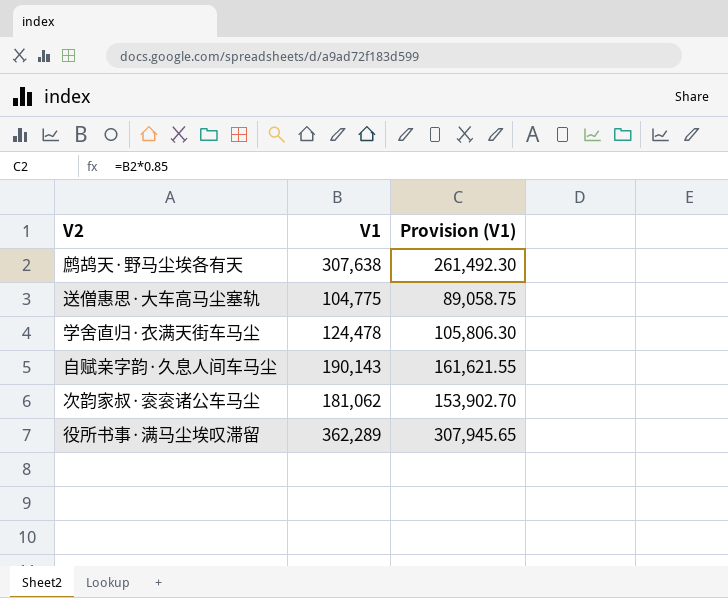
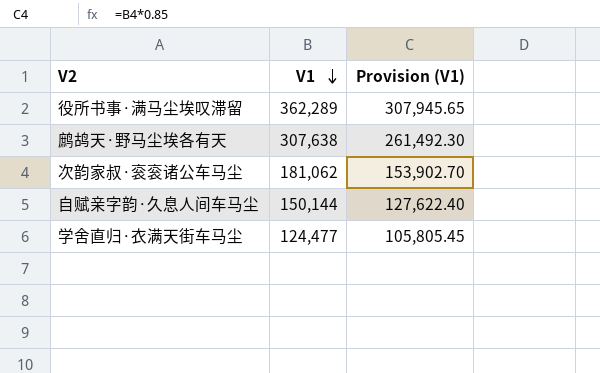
row order: none -> V1 descending
row 送僧惠思·大车高马尘塞轨: 104,775 | 89,058.75 -> none
自赋亲字韵·久息人间车马尘 | V1: 190,143 -> 150,144
自赋亲字韵·久息人间车马尘 | Provision (V1): 161,621.55 -> 127,622.40
学舍直归·衣满天街车马尘 | V1: 124,478 -> 124,477
学舍直归·衣满天街车马尘 | Provision (V1): 105,806.30 -> 105,805.45

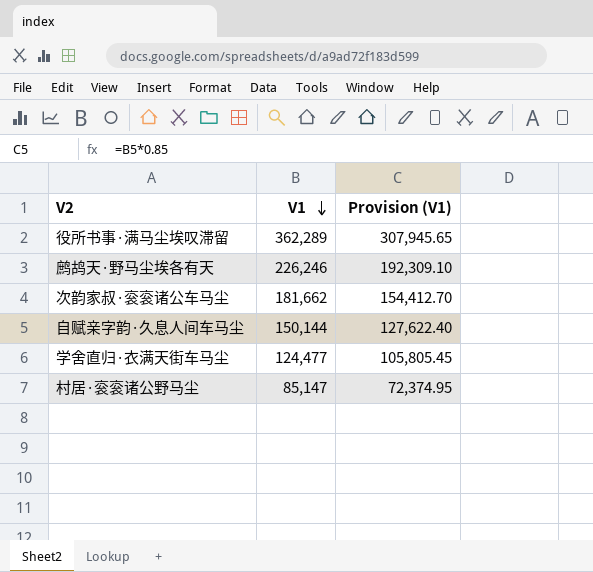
鹧鸪天·野马尘埃各有天 | V1: 307,638 -> 226,246
鹧鸪天·野马尘埃各有天 | Provision (V1): 261,492.30 -> 192,309.10
次韵家叔·衮衮诸公车马尘 | V1: 181,062 -> 181,662
次韵家叔·衮衮诸公车马尘 | Provision (V1): 153,902.70 -> 154,412.70
row 村居·衮衮诸公野马尘: none -> 85,147 | 72,374.95

